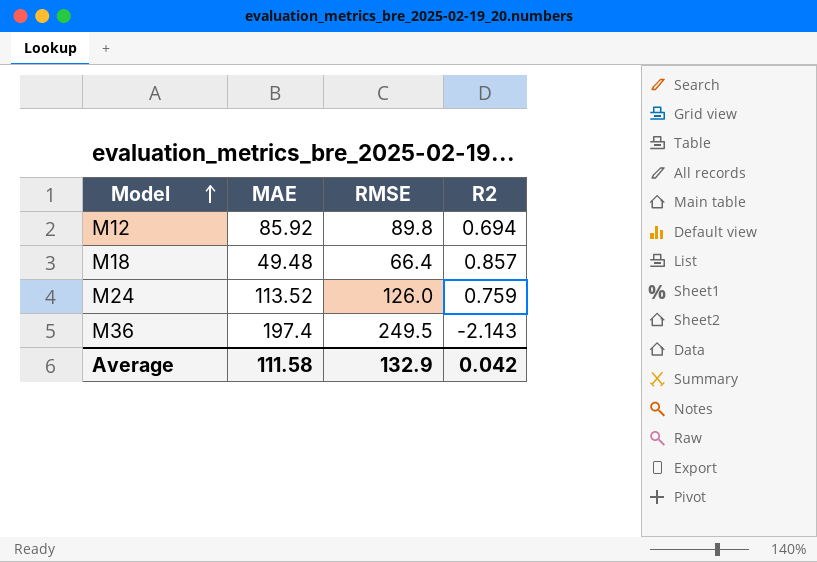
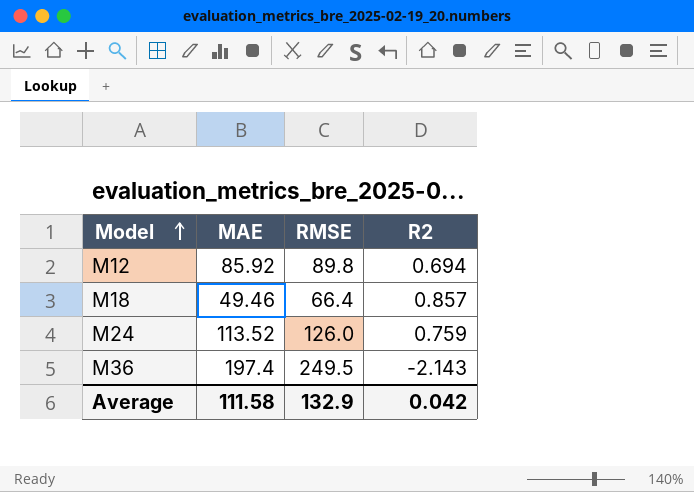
M18 | MAE: 49.48 -> 49.46

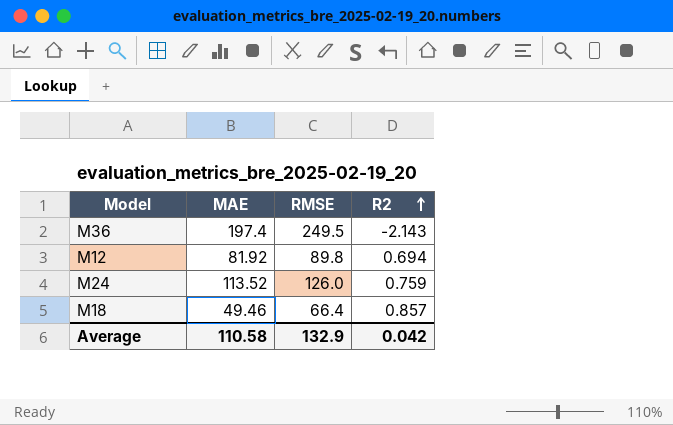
row order: Model ascending -> R2 ascending
M12 | MAE: 85.92 -> 81.92
Average | MAE: 111.58 -> 110.58

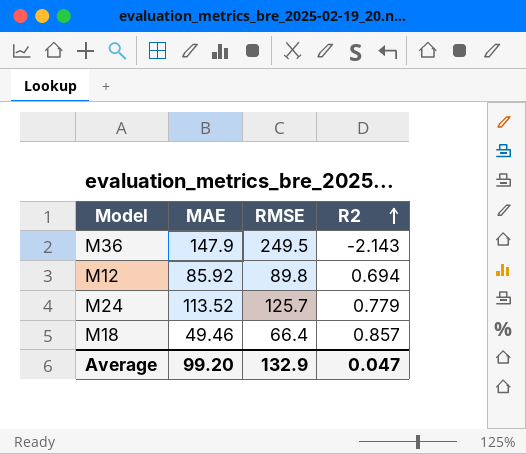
M36 | MAE: 197.4 -> 147.9
M12 | MAE: 81.92 -> 85.92
M24 | RMSE: 126.0 -> 125.7
M24 | R2: 0.759 -> 0.779
Average | MAE: 110.58 -> 99.20
Average | R2: 0.042 -> 0.047

